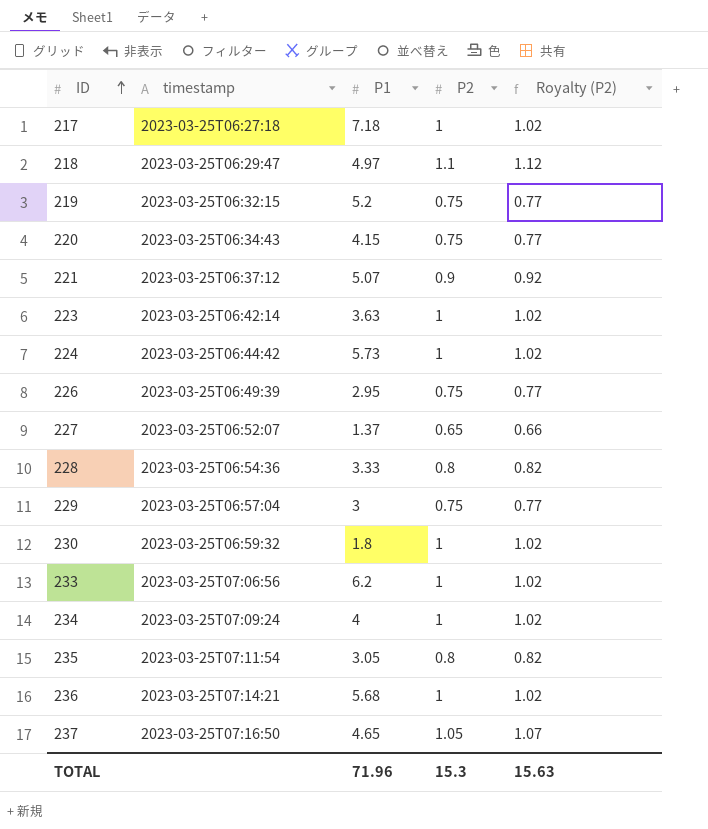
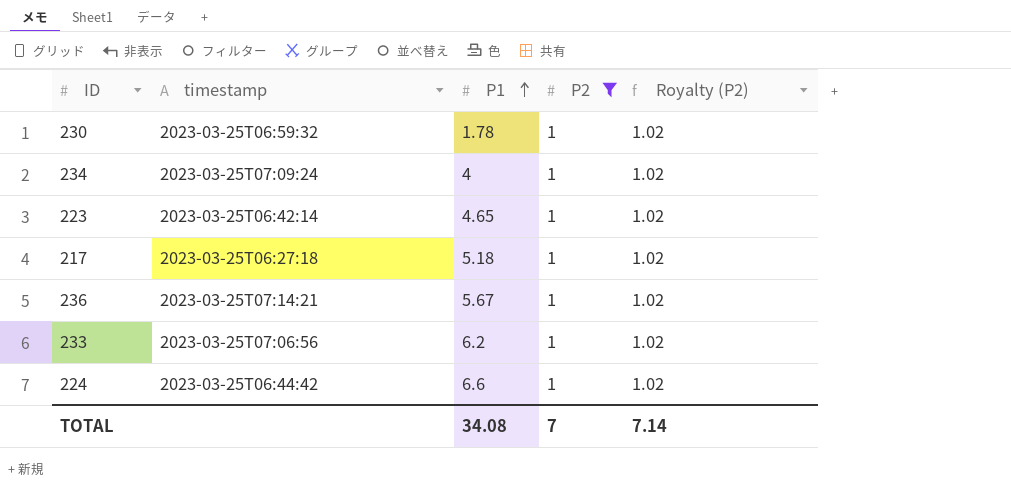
filter: none -> P2 = 1
row order: ID ascending -> P1 ascending
230 | P1: 1.8 -> 1.78
223 | P1: 3.63 -> 4.65
217 | P1: 7.18 -> 5.18
236 | P1: 5.68 -> 5.67
224 | P1: 5.73 -> 6.6
TOTAL | P1: 71.96 -> 34.08
TOTAL | P2: 15.3 -> 7
TOTAL | Royalty (P2): 15.63 -> 7.14

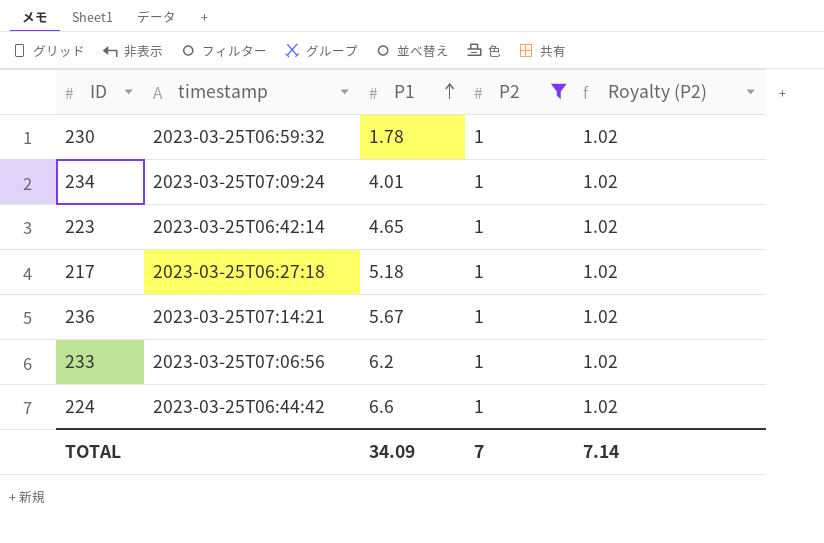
234 | P1: 4 -> 4.01
TOTAL | P1: 34.08 -> 34.09

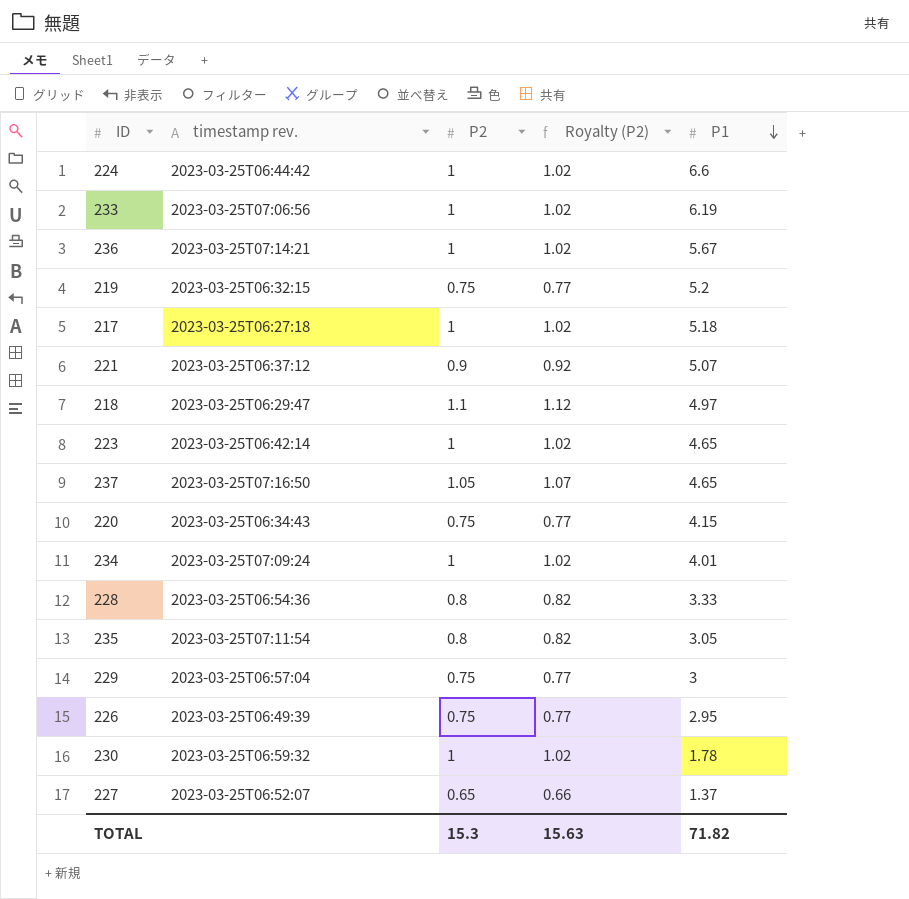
filter: P2 = 1 -> none
row order: P1 ascending -> P1 descending
column name: timestamp -> timestamp rev.
column P1 | position: 3 -> 5
233 | P1: 6.2 -> 6.19
TOTAL | P2: 7 -> 15.3
TOTAL | Royalty (P2): 7.14 -> 15.63
TOTAL | P1: 34.09 -> 71.82

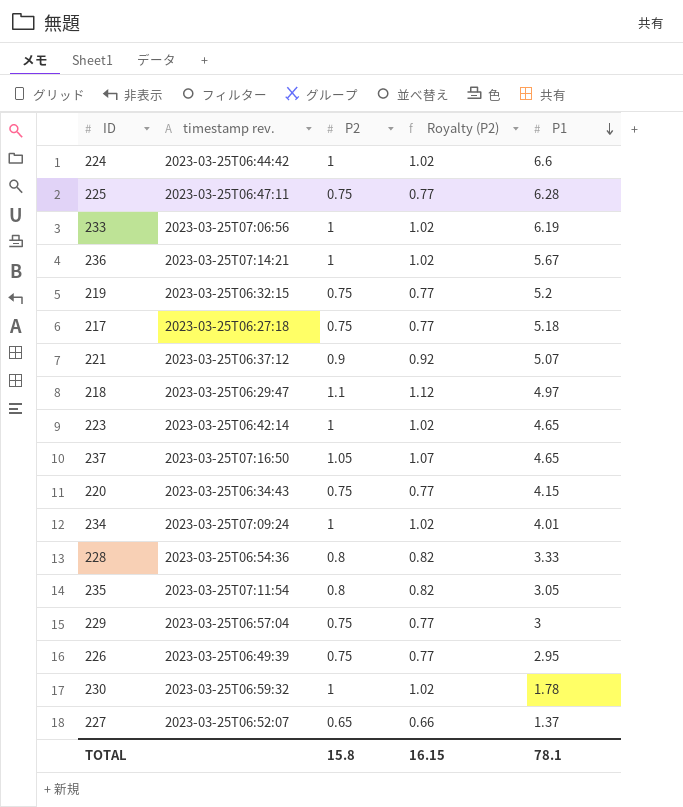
row 225: none -> 2023-03-25T06:47:11 | 0.75 | 0.77 | 6.28
217 | P2: 1 -> 0.75
217 | Royalty (P2): 1.02 -> 0.77
TOTAL | P2: 15.3 -> 15.8
TOTAL | Royalty (P2): 15.63 -> 16.15
TOTAL | P1: 71.82 -> 78.1

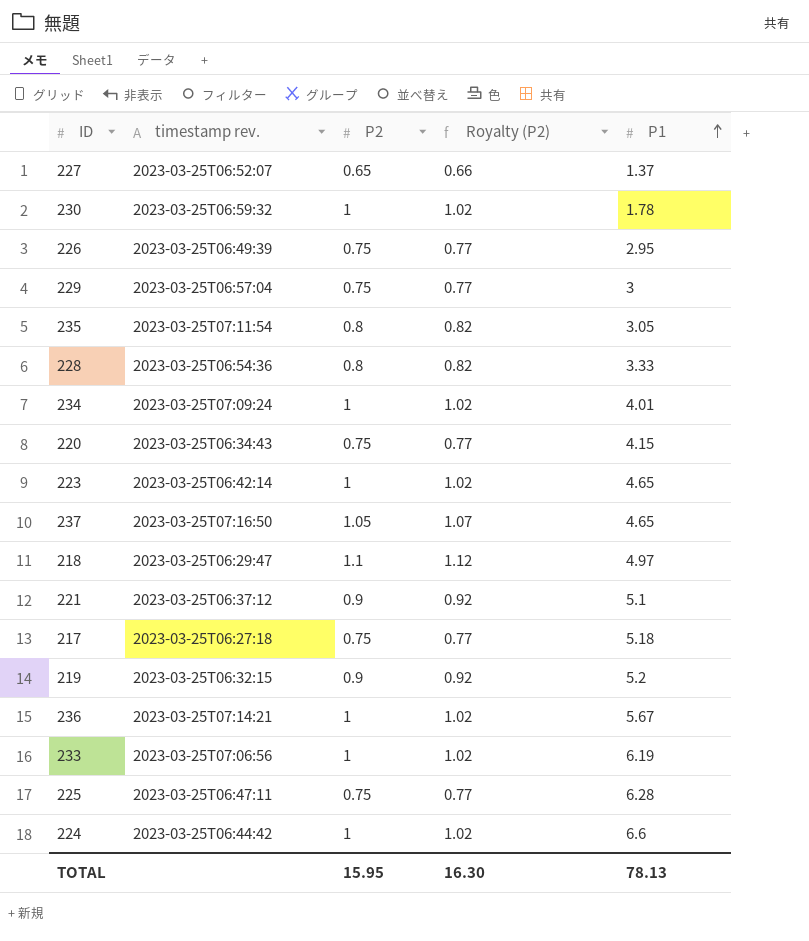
row order: P1 descending -> P1 ascending
221 | P1: 5.07 -> 5.1
219 | P2: 0.75 -> 0.9
219 | Royalty (P2): 0.77 -> 0.92
TOTAL | P2: 15.8 -> 15.95
TOTAL | Royalty (P2): 16.15 -> 16.30
TOTAL | P1: 78.1 -> 78.13

